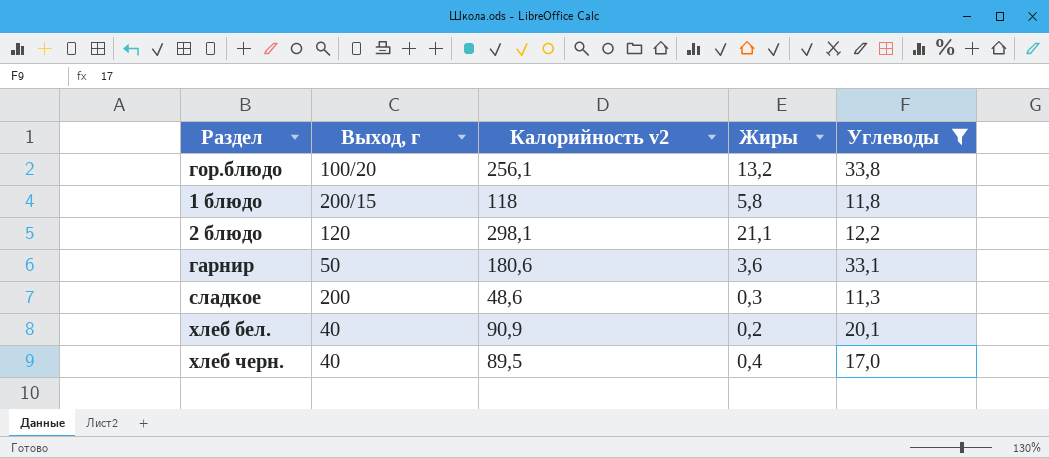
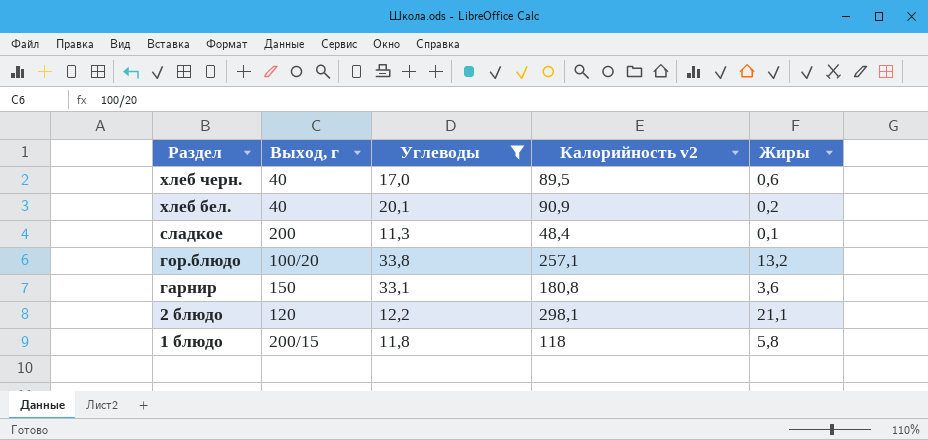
row order: none -> Раздел descending
column Углеводы | position: 5 -> 3
хлеб черн. | Жиры: 0,4 -> 0,6
сладкое | Калорийность v2: 48,6 -> 48,4
сладкое | Жиры: 0,3 -> 0,1
гор.блюдо | Калорийность v2: 256,1 -> 257,1
гарнир | Выход, г: 50 -> 150
гарнир | Калорийность v2: 180,6 -> 180,8

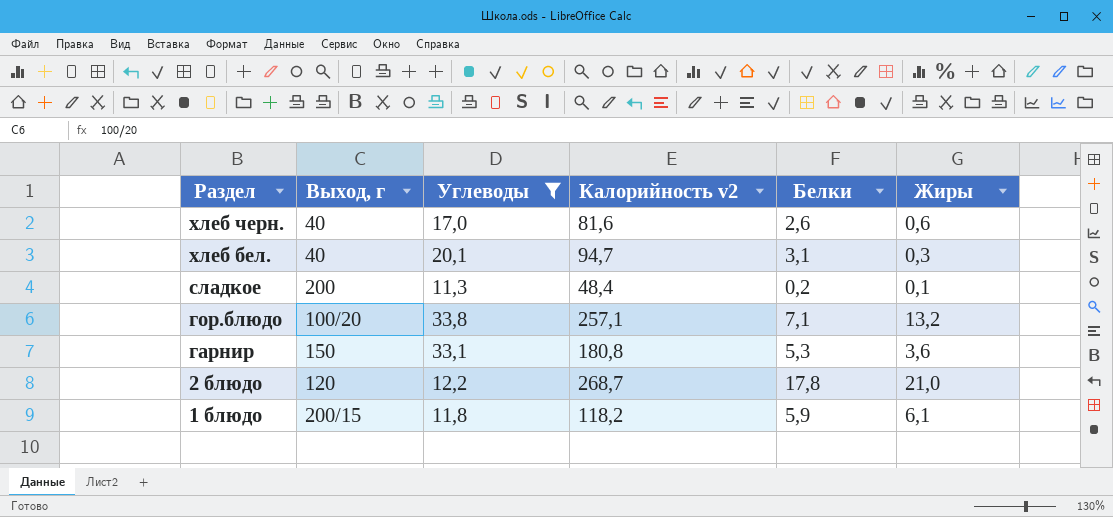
column Белки | position: none -> 5
хлеб черн. | Калорийность v2: 89,5 -> 81,6
хлеб бел. | Калорийность v2: 90,9 -> 94,7
хлеб бел. | Жиры: 0,2 -> 0,3
2 блюдо | Калорийность v2: 298,1 -> 268,7
2 блюдо | Жиры: 21,1 -> 21,0
1 блюдо | Калорийность v2: 118 -> 118,2
1 блюдо | Жиры: 5,8 -> 6,1

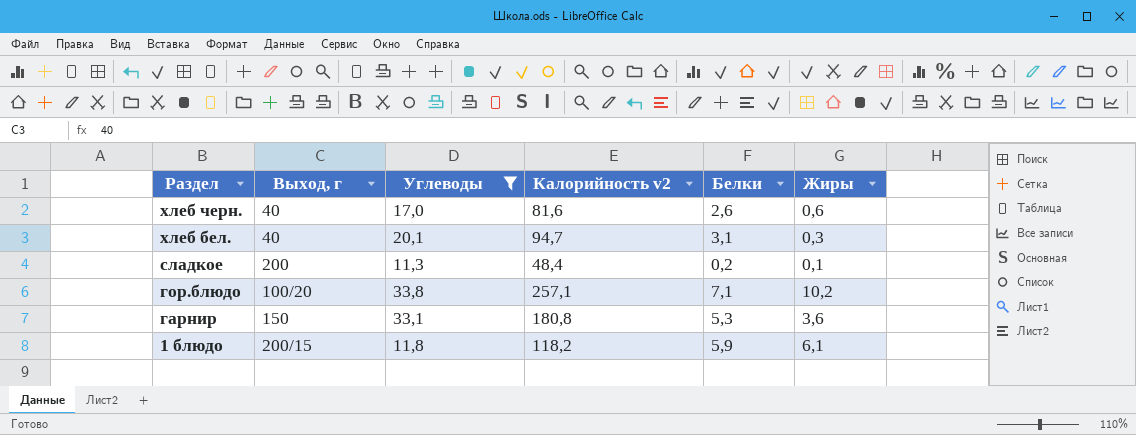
row 2 блюдо: 120 | 12,2 | 268,7 | 17,8 | 21,0 -> none
гор.блюдо | Жиры: 13,2 -> 10,2

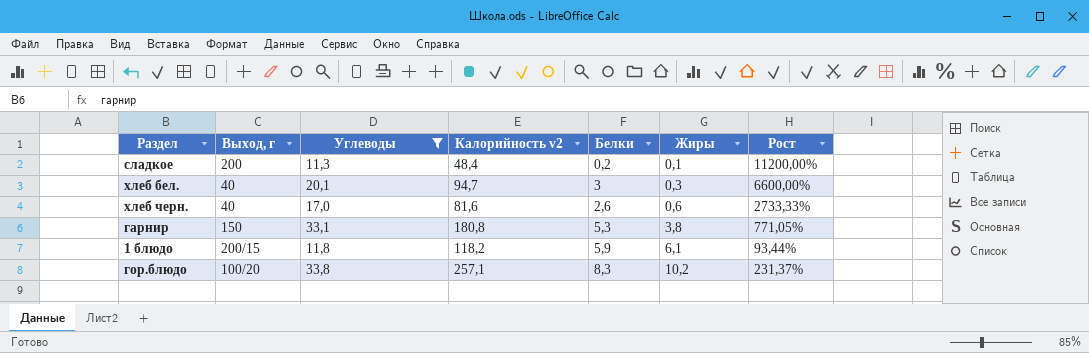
row order: Раздел descending -> Жиры ascending
column Рост | formula: none -> ([Углеводы] - [Жиры]) / [Жиры]
хлеб бел. | Белки: 3,1 -> 3
гарнир | Жиры: 3,6 -> 3,8
гор.блюдо | Белки: 7,1 -> 8,3

